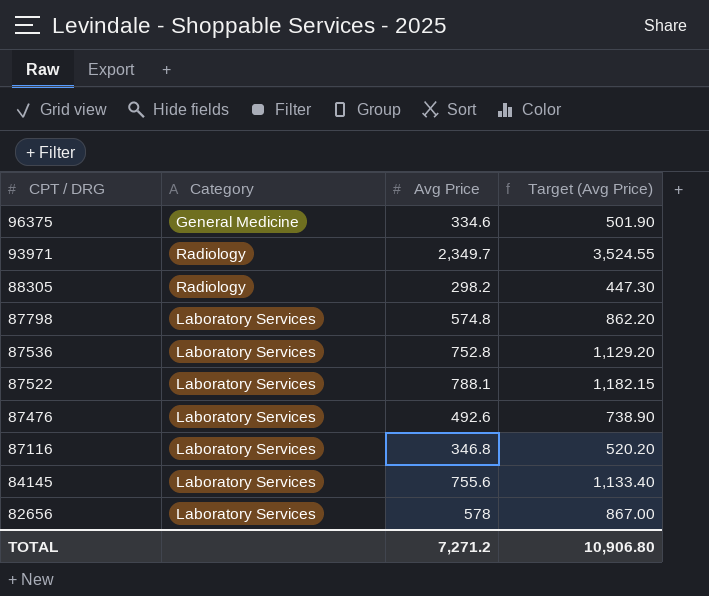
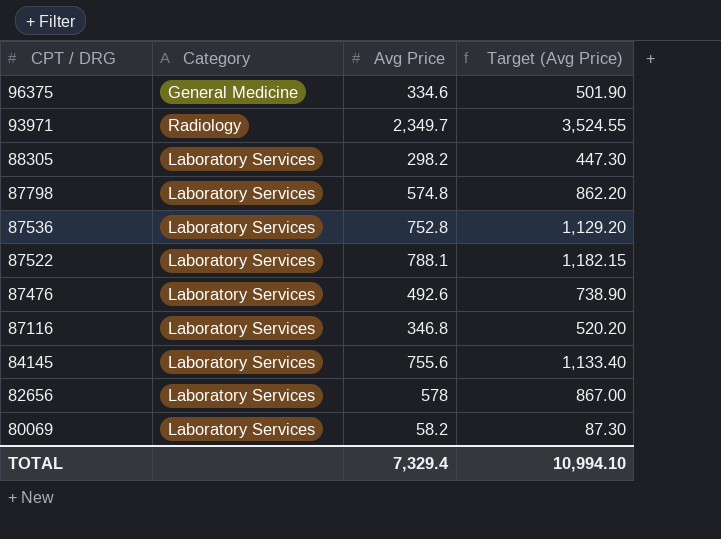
88305 | Category: Radiology -> Laboratory Services
row 80069: none -> Laboratory Services | 58.2 | 87.30
TOTAL | Avg Price: 7,271.2 -> 7,329.4
TOTAL | Target (Avg Price): 10,906.80 -> 10,994.10

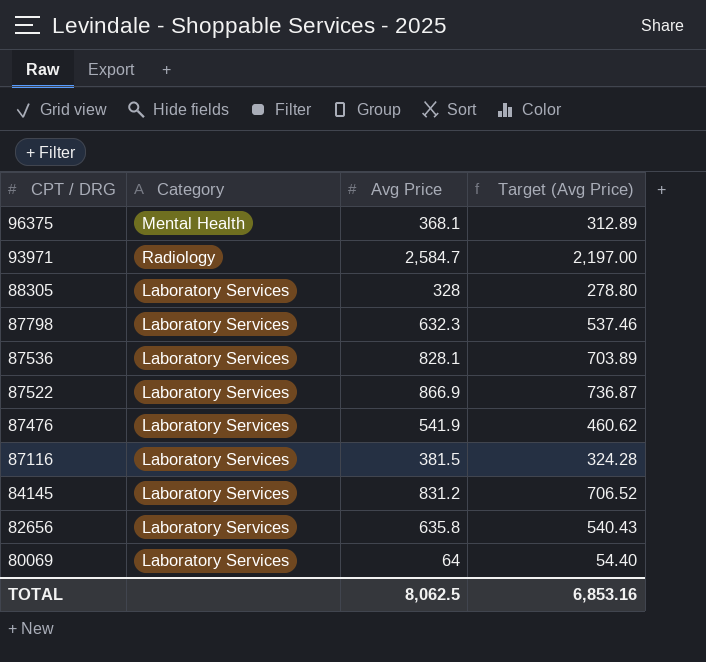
column Target (Avg Price) | formula: [Avg Price] * 1.5 -> [Avg Price] * 0.85
96375 | Category: General Medicine -> Mental Health
96375 | Avg Price: 334.6 -> 368.1
93971 | Avg Price: 2,349.7 -> 2,584.7
88305 | Avg Price: 298.2 -> 328
87798 | Avg Price: 574.8 -> 632.3
87536 | Avg Price: 752.8 -> 828.1
87522 | Avg Price: 788.1 -> 866.9
87476 | Avg Price: 492.6 -> 541.9
87116 | Avg Price: 346.8 -> 381.5
84145 | Avg Price: 755.6 -> 831.2
82656 | Avg Price: 578 -> 635.8
80069 | Avg Price: 58.2 -> 64
TOTAL | Avg Price: 7,329.4 -> 8,062.5
TOTAL | Target (Avg Price): 10,994.10 -> 6,853.16

